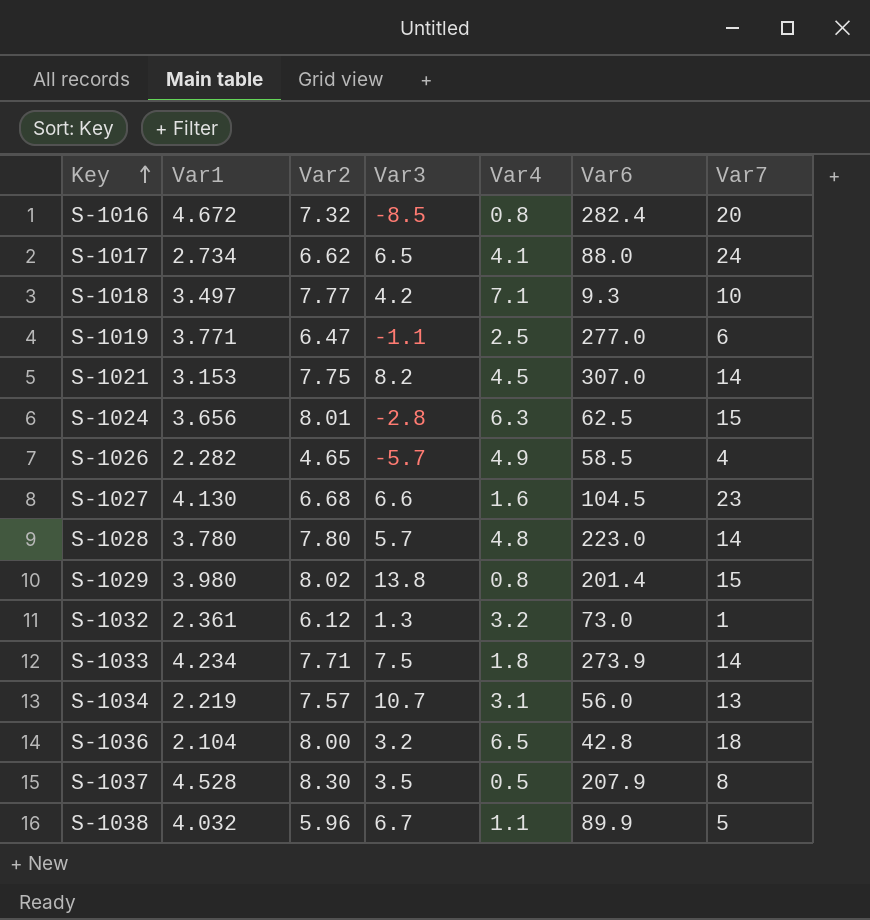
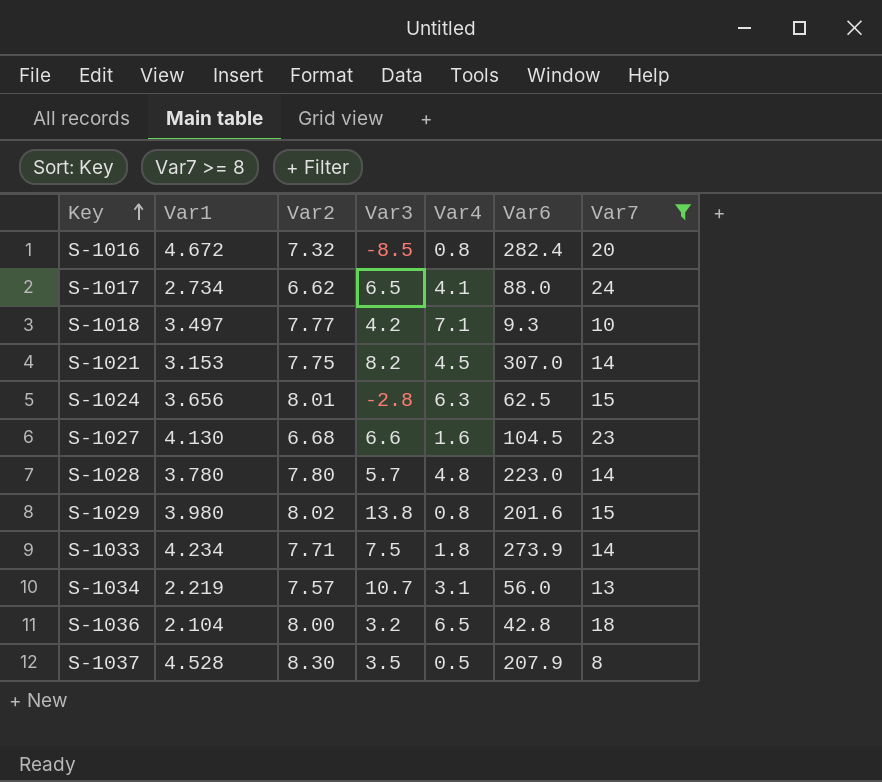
filter: none -> Var7 >= 8
S-1029 | Var6: 201.4 -> 201.6

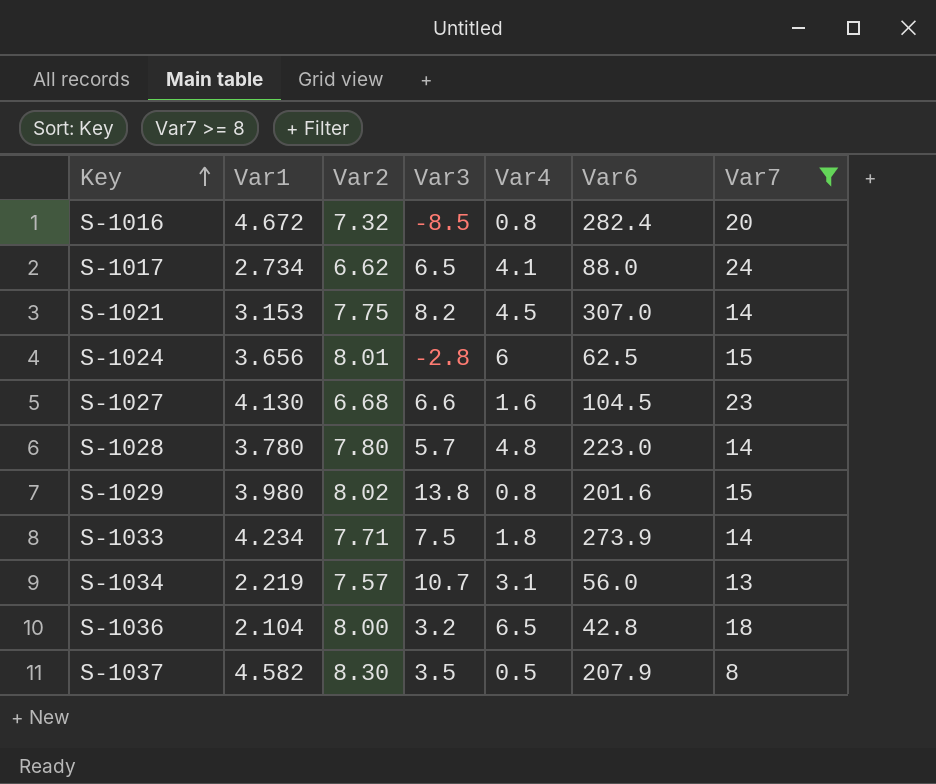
row S-1018: 3.497 | 7.77 | 4.2 | 7.1 | 9.3 | 10 -> none
S-1024 | Var4: 6.3 -> 6
S-1037 | Var1: 4.528 -> 4.582

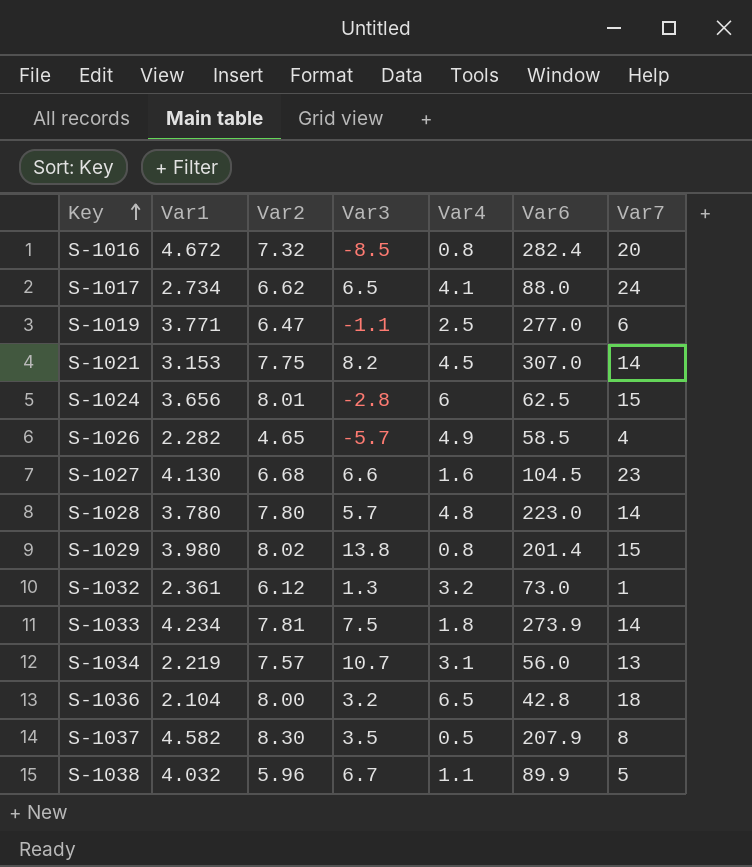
filter: Var7 >= 8 -> none
S-1029 | Var6: 201.6 -> 201.4
S-1033 | Var2: 7.71 -> 7.81

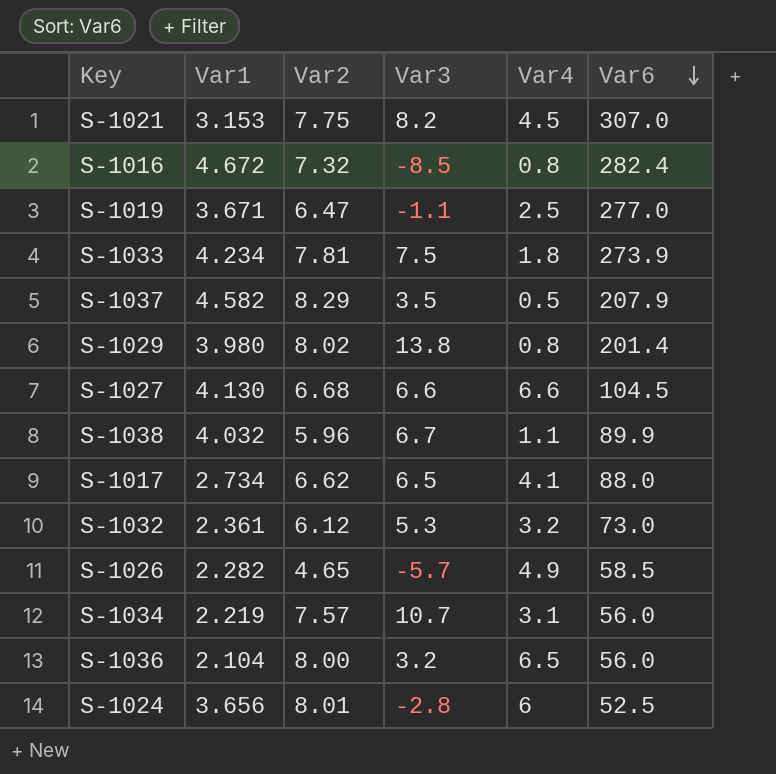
row order: Key ascending -> Var6 descending
column Var7 | position: 7 -> none
row S-1028: 3.780 | 7.80 | 5.7 | 4.8 | 223.0 | 14 -> none
S-1019 | Var1: 3.771 -> 3.671
S-1037 | Var2: 8.30 -> 8.29
S-1027 | Var4: 1.6 -> 6.6
S-1032 | Var3: 1.3 -> 5.3
S-1036 | Var6: 42.8 -> 56.0
S-1024 | Var6: 62.5 -> 52.5

